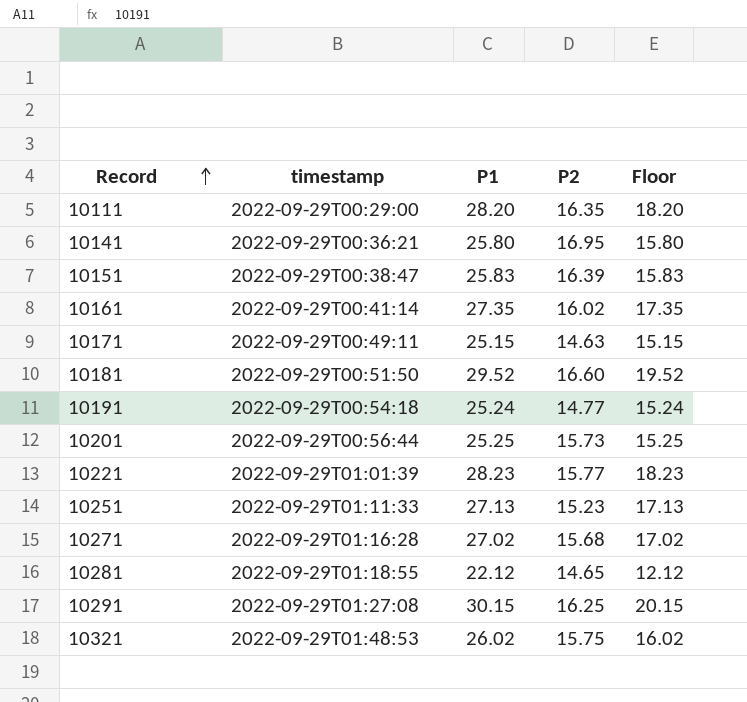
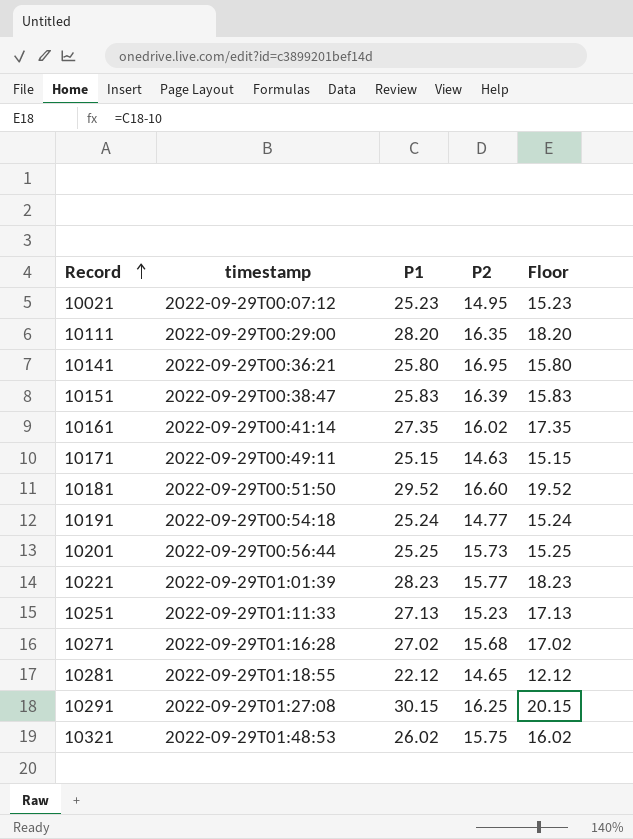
row 10021: none -> 2022-09-29T00:07:12 | 25.23 | 14.95 | 15.23

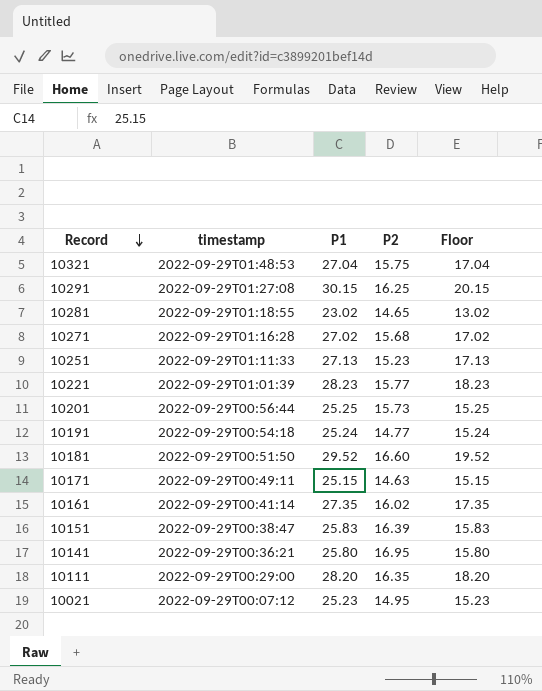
row order: Record ascending -> Record descending
10321 | P1: 26.02 -> 27.04
10321 | Floor: 16.02 -> 17.04
10281 | P1: 22.12 -> 23.02
10281 | Floor: 12.12 -> 13.02

